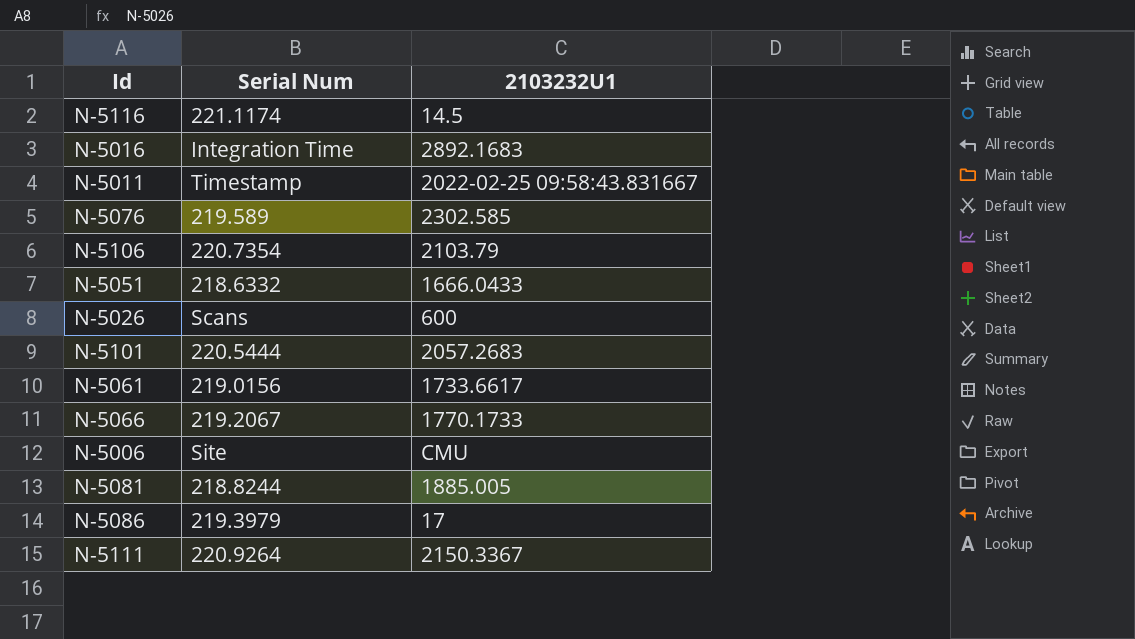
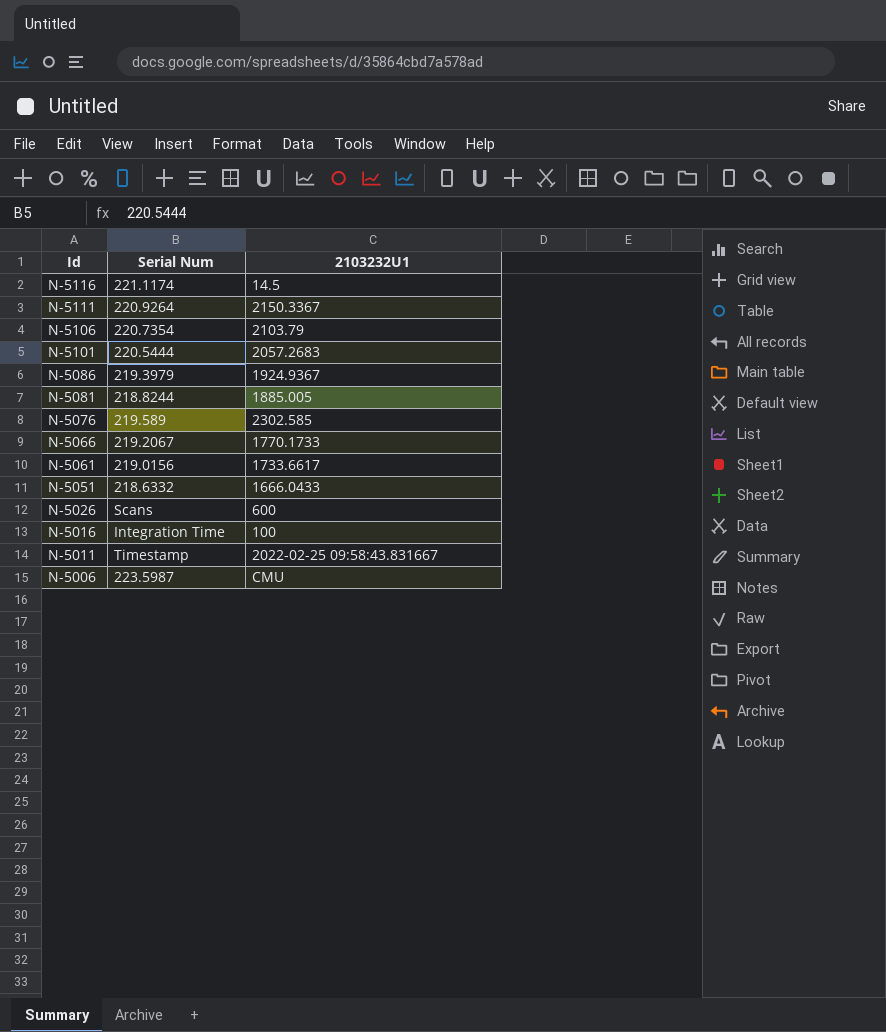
row order: none -> Id descending
N-5086 | 2103232U1: 17 -> 1924.9367
N-5016 | 2103232U1: 2892.1683 -> 100
N-5006 | Serial Num: Site -> 223.5987

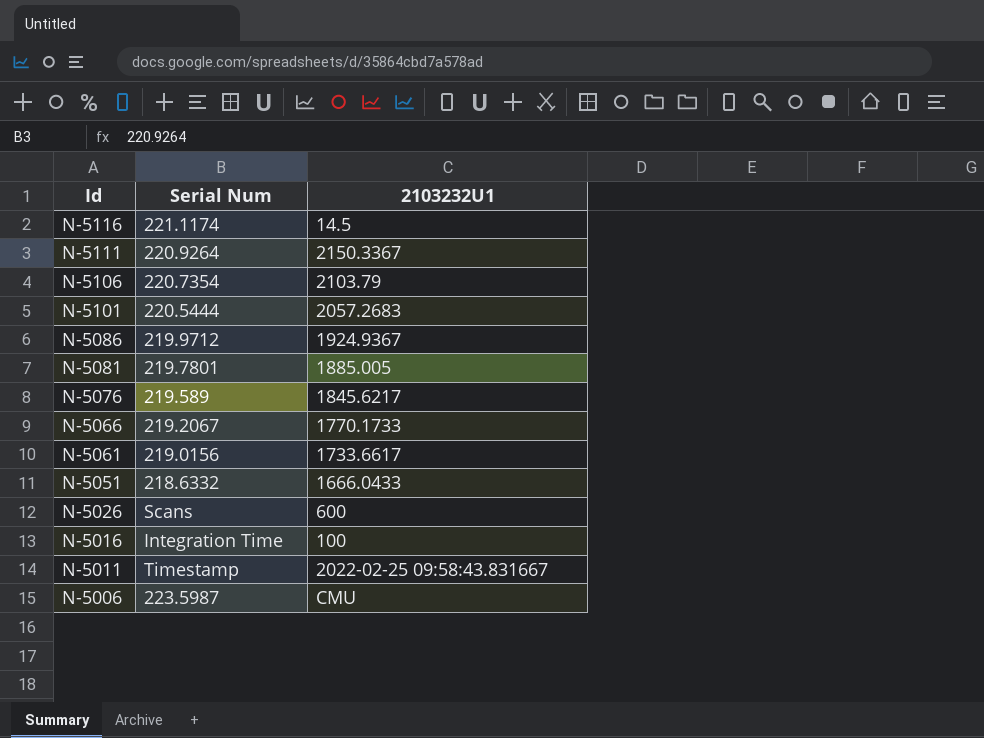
N-5086 | Serial Num: 219.3979 -> 219.9712
N-5081 | Serial Num: 218.8244 -> 219.7801
N-5076 | 2103232U1: 2302.585 -> 1845.6217

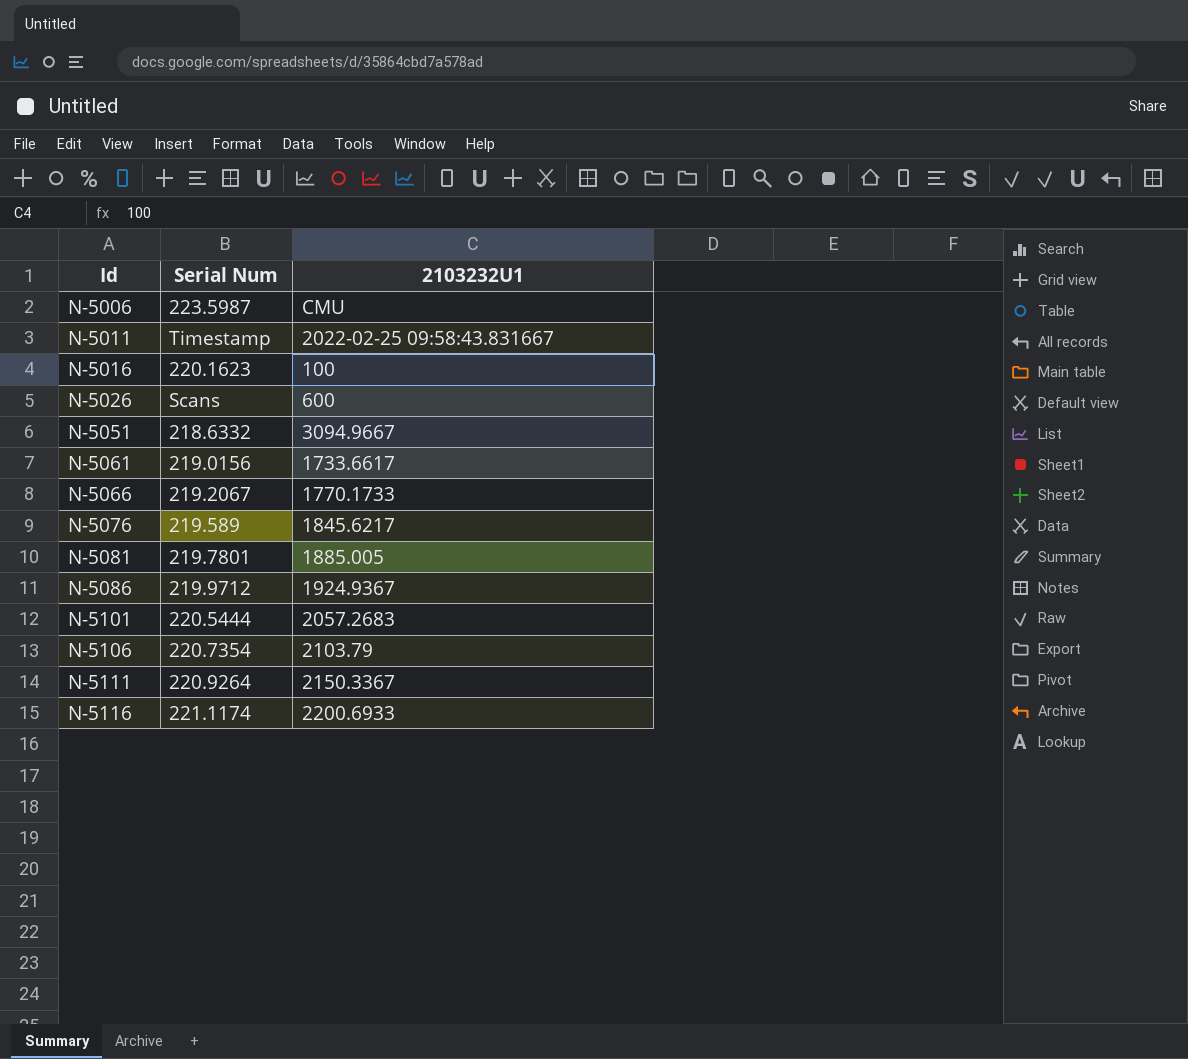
row order: Id descending -> Id ascending
N-5016 | Serial Num: Integration Time -> 220.1623
N-5051 | 2103232U1: 1666.0433 -> 3094.9667
N-5116 | 2103232U1: 14.5 -> 2200.6933

